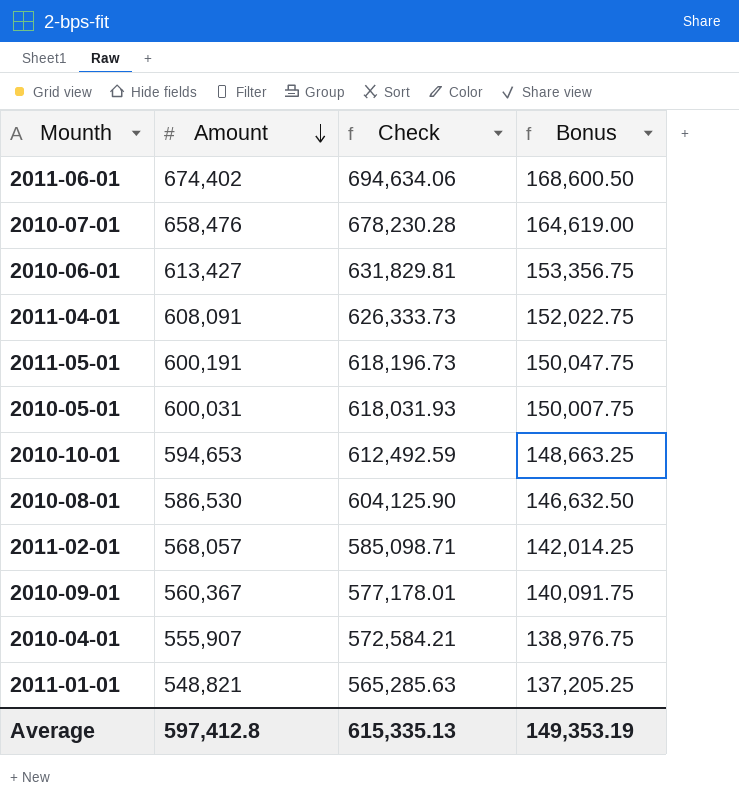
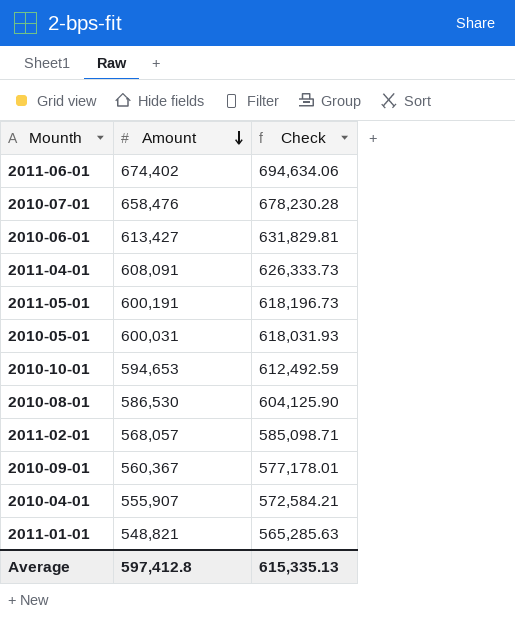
column Bonus | formula: [Amount] * 0.25 -> none

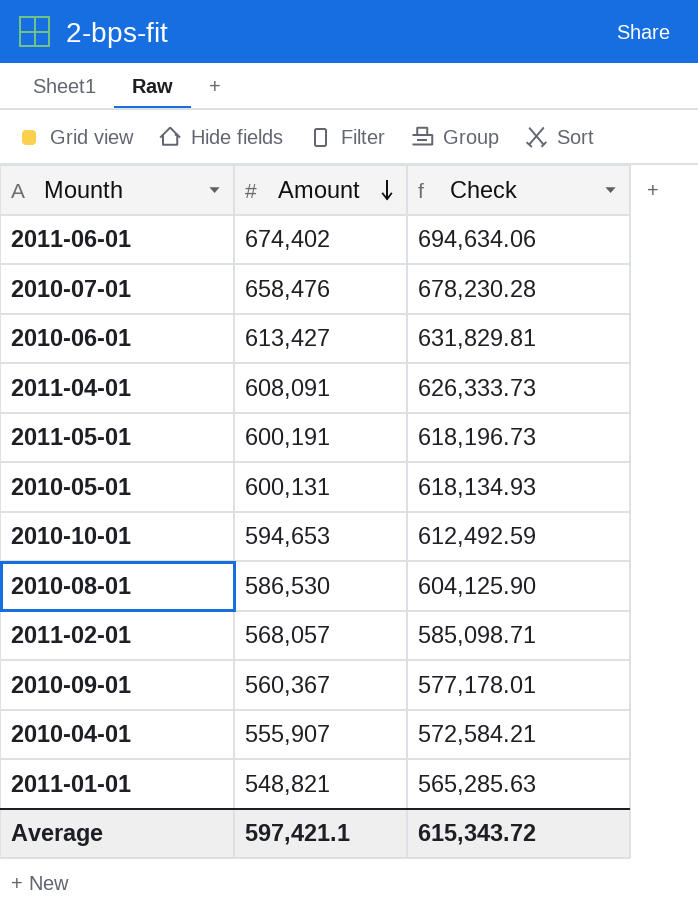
2010-05-01 | Amount: 600,031 -> 600,131
2010-05-01 | Check: 618,031.93 -> 618,134.93
Average | Amount: 597,412.8 -> 597,421.1
Average | Check: 615,335.13 -> 615,343.72

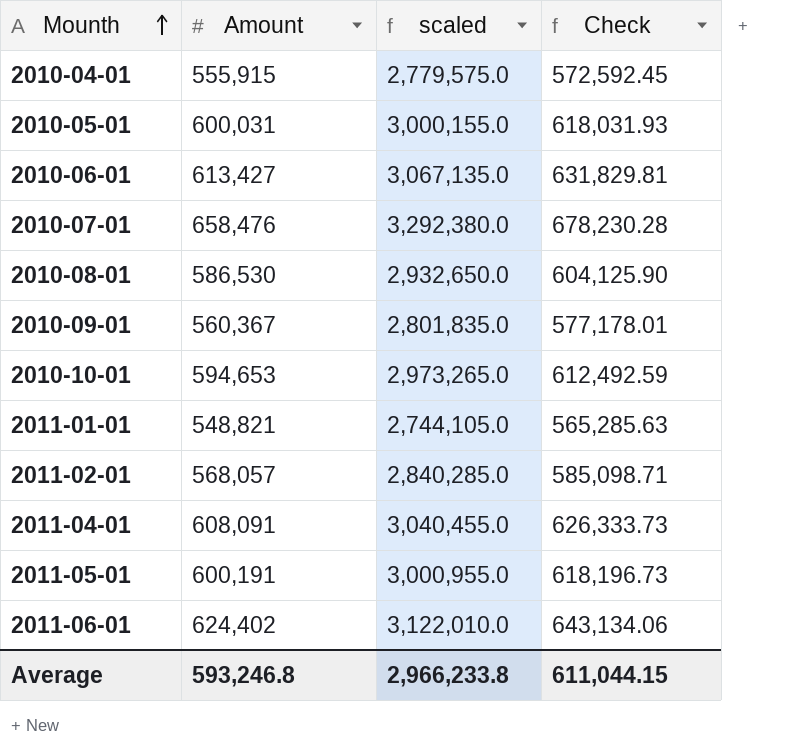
row order: Amount descending -> Mounth ascending
column scaled | formula: none -> [Amount] * 5
2010-04-01 | Amount: 555,907 -> 555,915
2010-04-01 | Check: 572,584.21 -> 572,592.45
2010-05-01 | Amount: 600,131 -> 600,031
2010-05-01 | Check: 618,134.93 -> 618,031.93
2011-06-01 | Amount: 674,402 -> 624,402
2011-06-01 | Check: 694,634.06 -> 643,134.06
Average | Amount: 597,421.1 -> 593,246.8
Average | Check: 615,343.72 -> 611,044.15

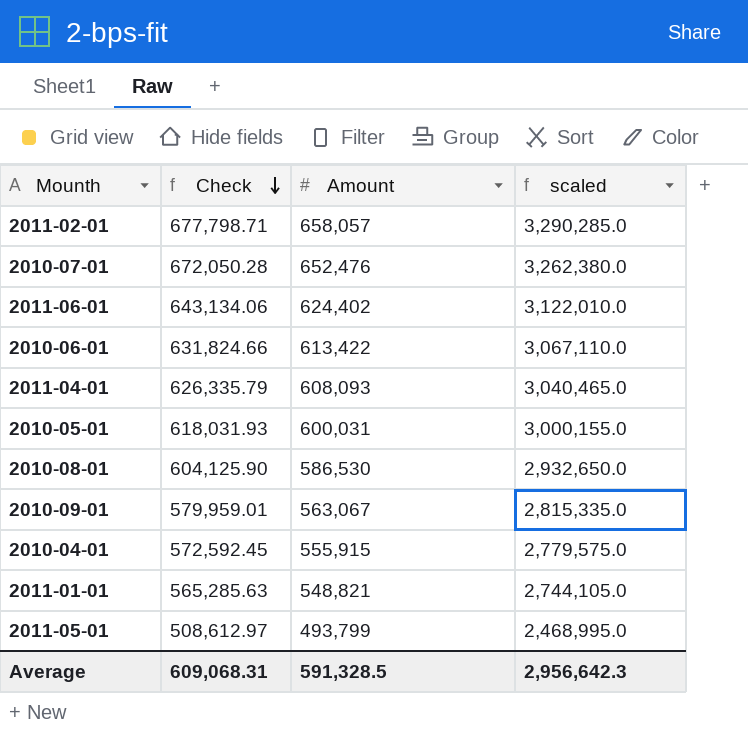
row order: Mounth ascending -> Check descending
column Check | position: 4 -> 2
row 2010-10-01: 594,653 | 2,973,265.0 | 612,492.59 -> none
2011-02-01 | Check: 585,098.71 -> 677,798.71
2011-02-01 | Amount: 568,057 -> 658,057
2011-02-01 | scaled: 2,840,285.0 -> 3,290,285.0
2010-07-01 | Check: 678,230.28 -> 672,050.28
2010-07-01 | Amount: 658,476 -> 652,476
2010-07-01 | scaled: 3,292,380.0 -> 3,262,380.0
2010-06-01 | Check: 631,829.81 -> 631,824.66
2010-06-01 | Amount: 613,427 -> 613,422
2010-06-01 | scaled: 3,067,135.0 -> 3,067,110.0
2011-04-01 | Check: 626,333.73 -> 626,335.79
2011-04-01 | Amount: 608,091 -> 608,093
2011-04-01 | scaled: 3,040,455.0 -> 3,040,465.0
2010-09-01 | Check: 577,178.01 -> 579,959.01
2010-09-01 | Amount: 560,367 -> 563,067
2010-09-01 | scaled: 2,801,835.0 -> 2,815,335.0
2011-05-01 | Check: 618,196.73 -> 508,612.97
2011-05-01 | Amount: 600,191 -> 493,799
2011-05-01 | scaled: 3,000,955.0 -> 2,468,995.0
Average | Check: 611,044.15 -> 609,068.31
Average | Amount: 593,246.8 -> 591,328.5
Average | scaled: 2,966,233.8 -> 2,956,642.3

